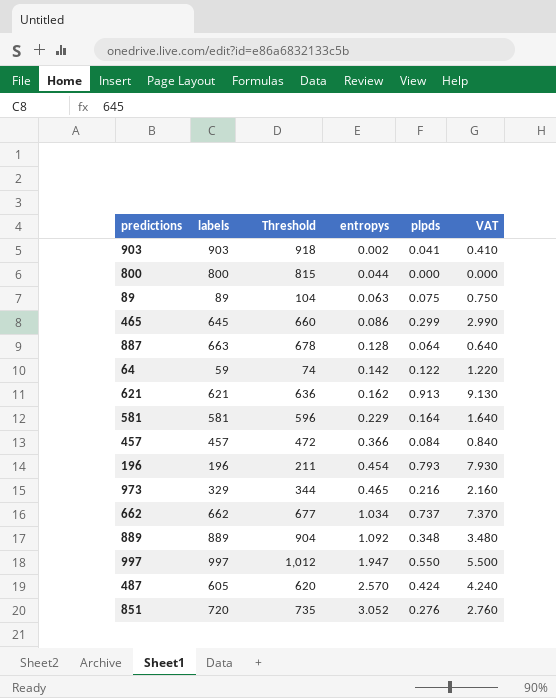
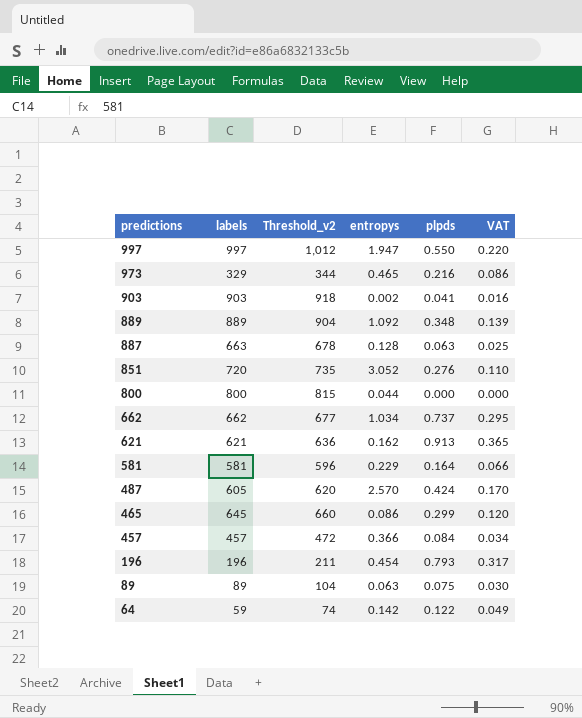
row order: entropys ascending -> predictions descending
column name: Threshold -> Threshold_v2
column VAT | formula: [plpds] * 10 -> [plpds] * 0.4
887 | plpds: 0.064 -> 0.063

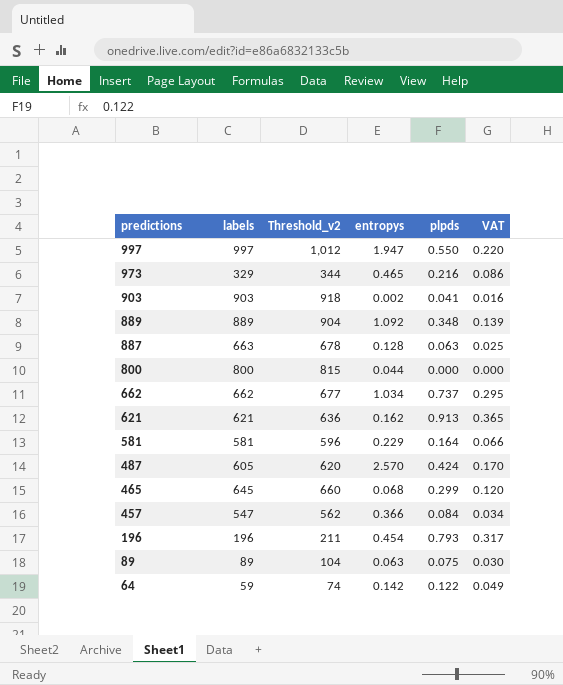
row 851: 720 | 735 | 3.052 | 0.276 | 0.110 -> none
465 | entropys: 0.086 -> 0.068
457 | labels: 457 -> 547
457 | Threshold_v2: 472 -> 562

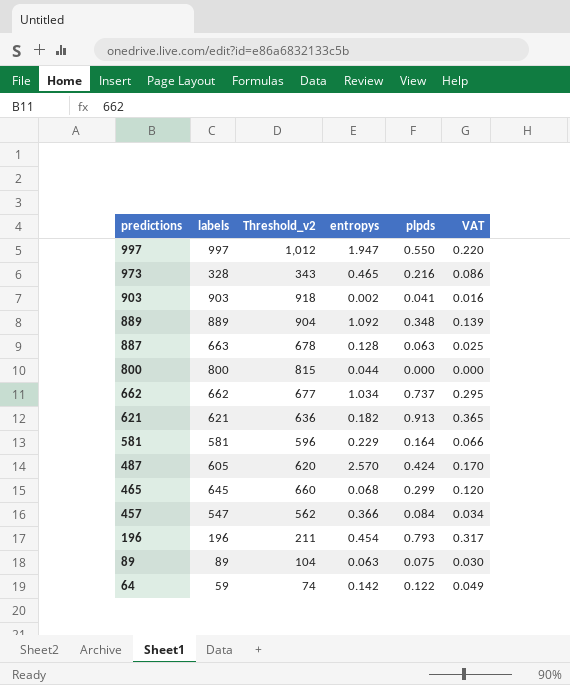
973 | labels: 329 -> 328
973 | Threshold_v2: 344 -> 343
621 | entropys: 0.162 -> 0.182

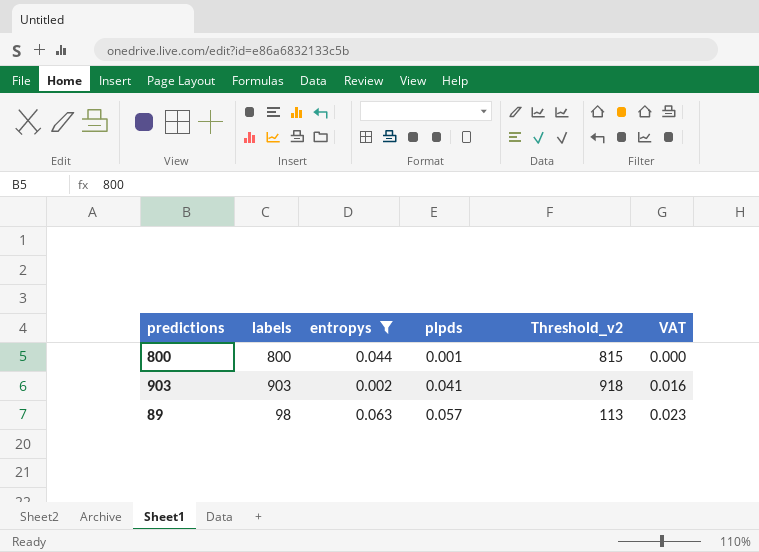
filter: none -> entropys <= 0.063
row order: predictions descending -> plpds ascending
column Threshold_v2 | position: 3 -> 5
800 | plpds: 0.000 -> 0.001
89 | labels: 89 -> 98
89 | plpds: 0.075 -> 0.057
89 | Threshold_v2: 104 -> 113
89 | VAT: 0.030 -> 0.023

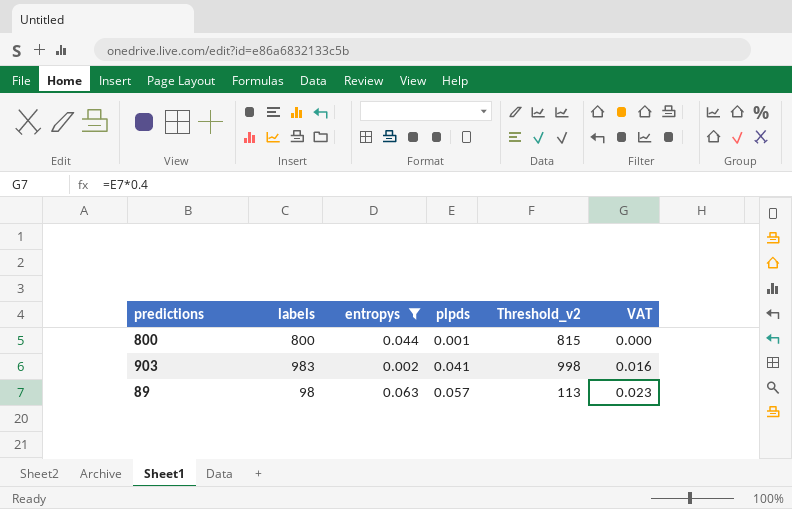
903 | labels: 903 -> 983
903 | Threshold_v2: 918 -> 998

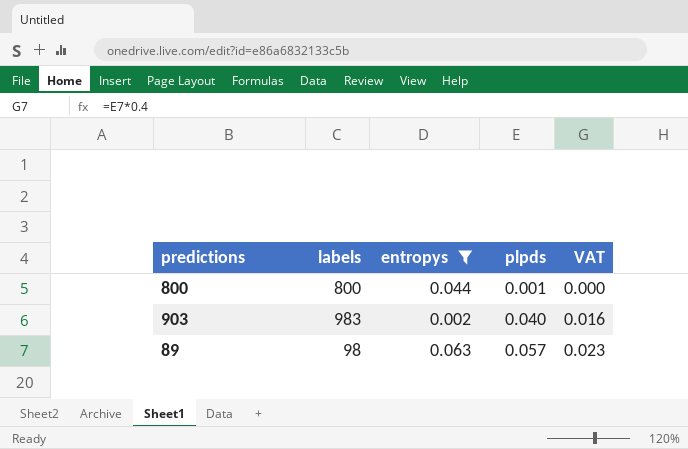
column Threshold_v2 | formula: [labels] + 15 -> none
903 | plpds: 0.041 -> 0.040

